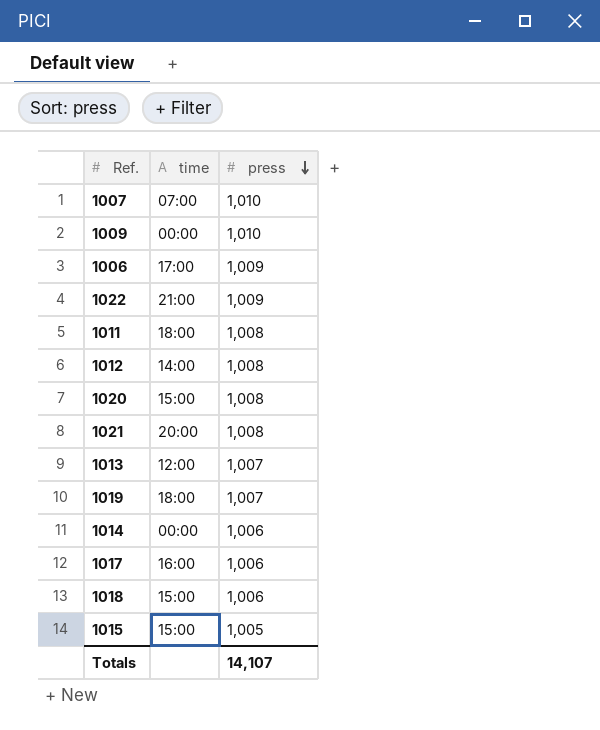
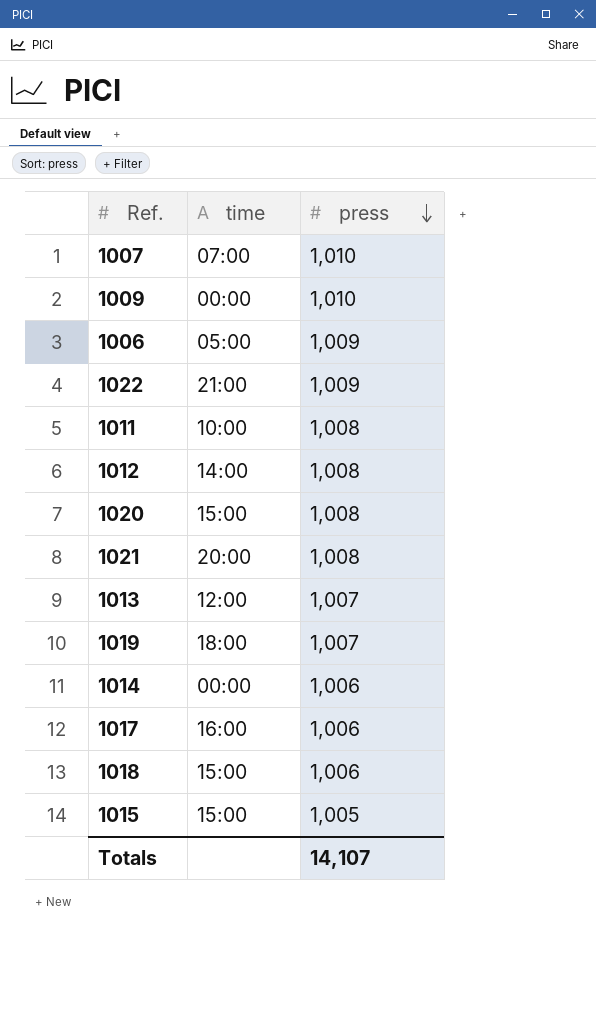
1006 | time: 17:00 -> 05:00
1011 | time: 18:00 -> 10:00

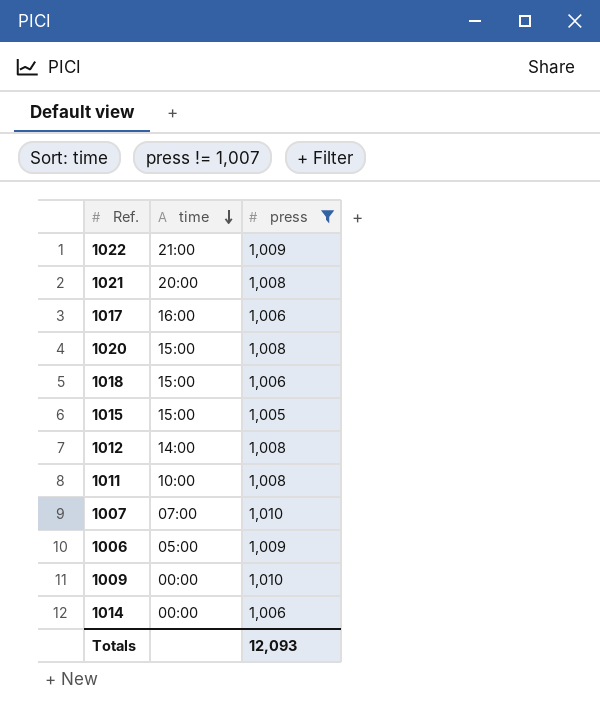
filter: none -> press != 1,007
row order: press descending -> time descending
Totals | press: 14,107 -> 12,093

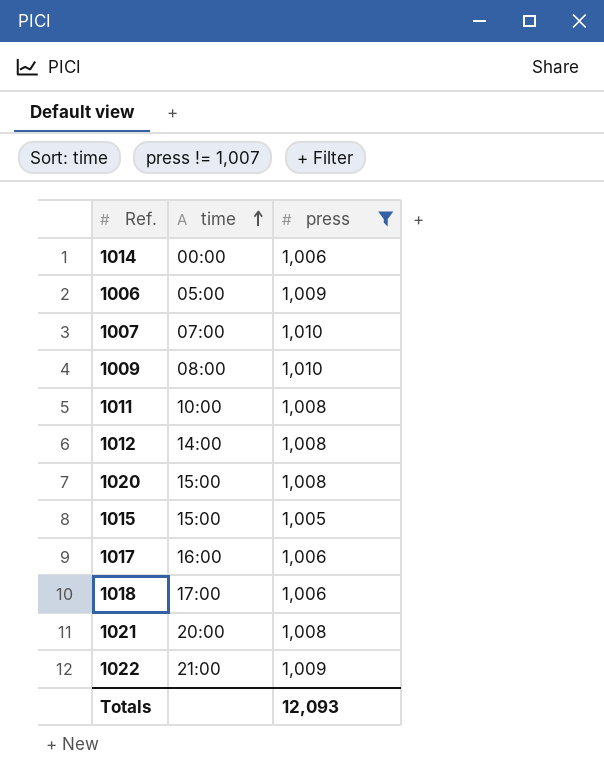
row order: time descending -> time ascending
1009 | time: 00:00 -> 08:00
1018 | time: 15:00 -> 17:00

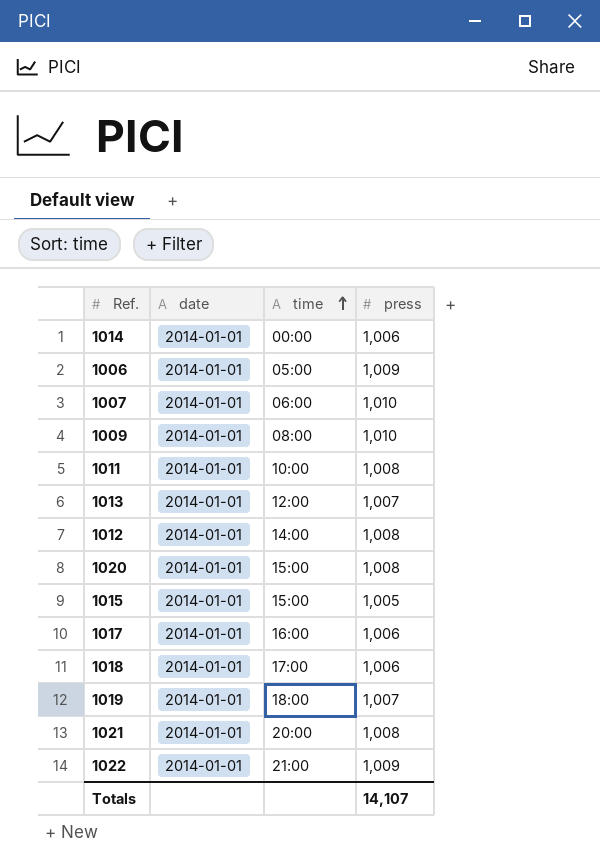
filter: press != 1,007 -> none
column date | position: none -> 2
1007 | time: 07:00 -> 06:00
Totals | press: 12,093 -> 14,107

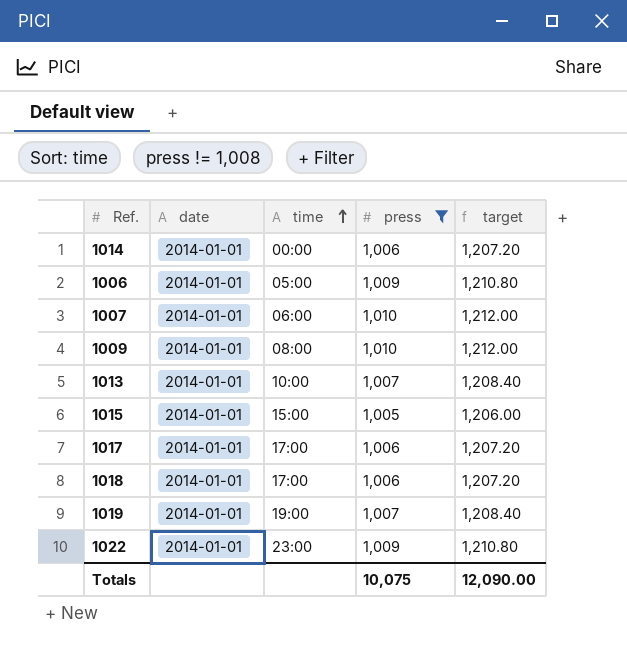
filter: none -> press != 1,008
column target | formula: none -> [press] * 1.2
1013 | time: 12:00 -> 10:00
1017 | time: 16:00 -> 17:00
1019 | time: 18:00 -> 19:00
1022 | time: 21:00 -> 23:00
Totals | press: 14,107 -> 10,075

